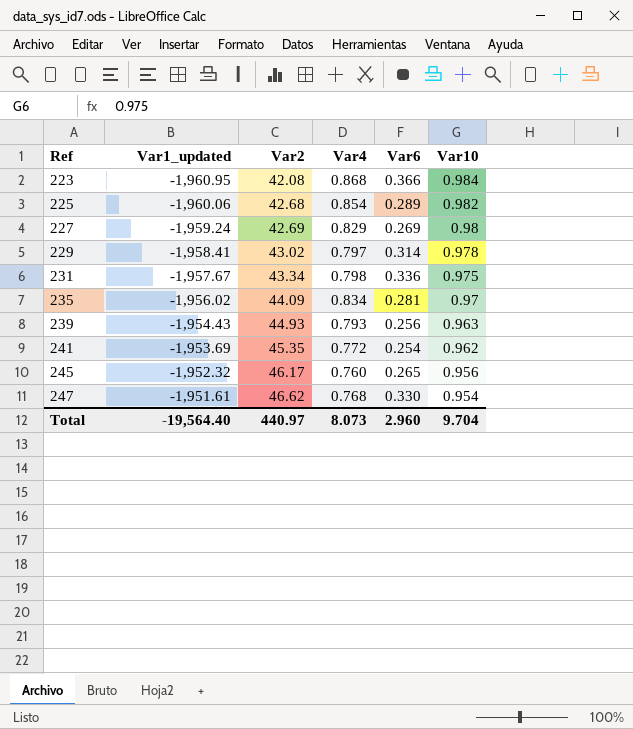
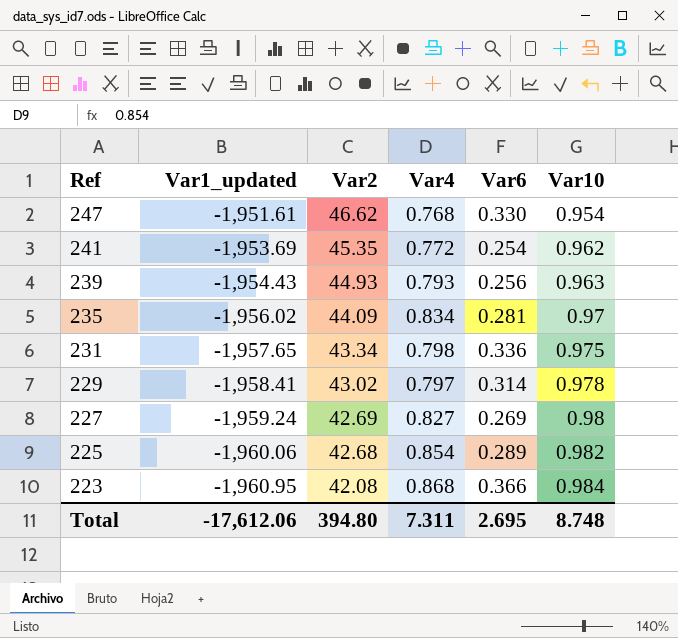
row order: Ref ascending -> Ref descending
row 245: -1,952.32 | 46.17 | 0.760 | 0.265 | 0.956 -> none
231 | Var1_updated: -1,957.67 -> -1,957.65
227 | Var4: 0.829 -> 0.827
Total | Var1_updated: -19,564.40 -> -17,612.06
Total | Var2: 440.97 -> 394.80
Total | Var4: 8.073 -> 7.311
Total | Var6: 2.960 -> 2.695
Total | Var10: 9.704 -> 8.748

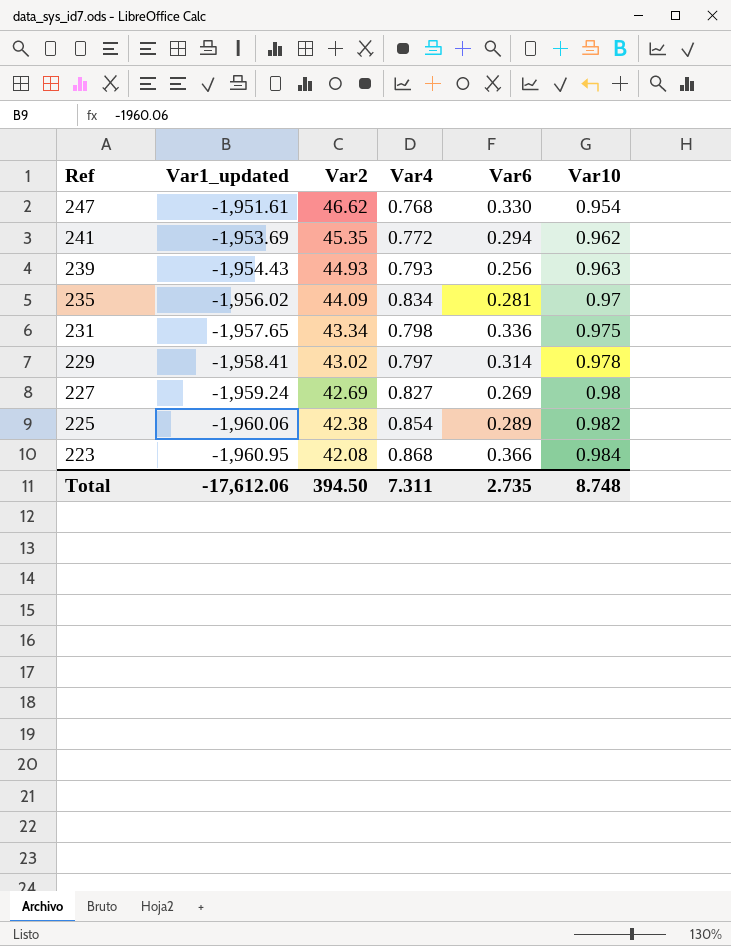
241 | Var6: 0.254 -> 0.294
225 | Var2: 42.68 -> 42.38
Total | Var2: 394.80 -> 394.50
Total | Var6: 2.695 -> 2.735

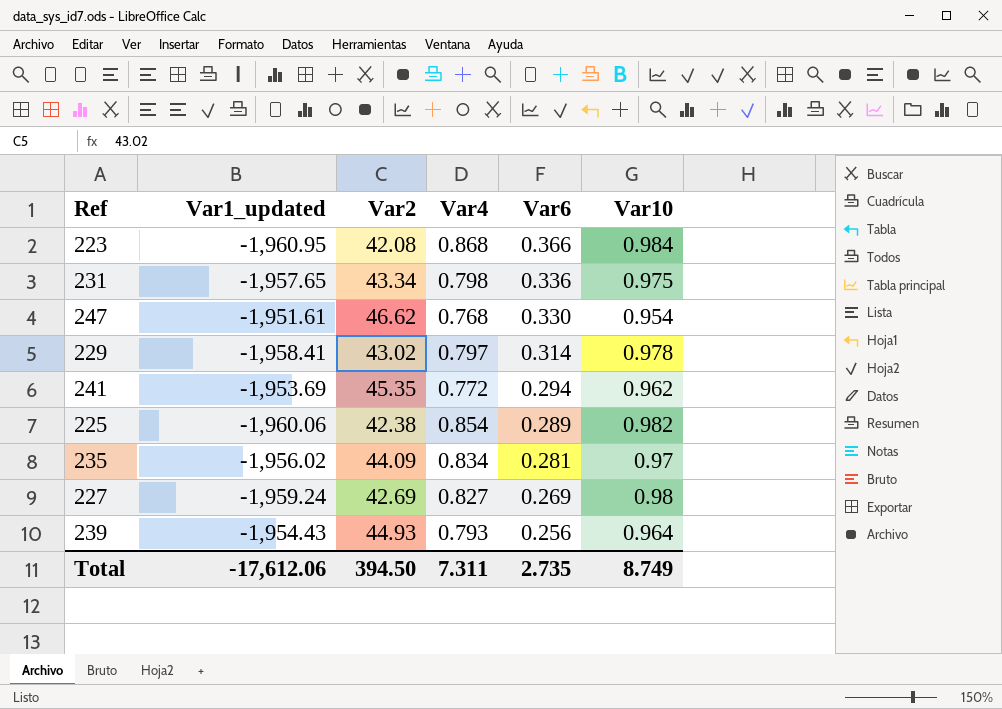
row order: Ref descending -> Var6 descending
239 | Var10: 0.963 -> 0.964
Total | Var10: 8.748 -> 8.749

